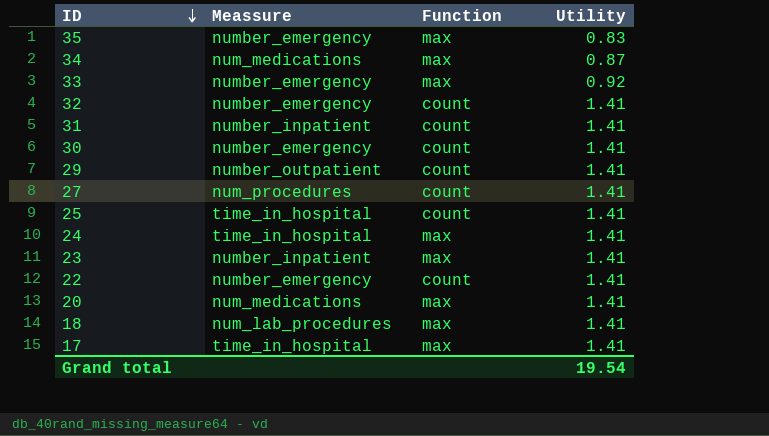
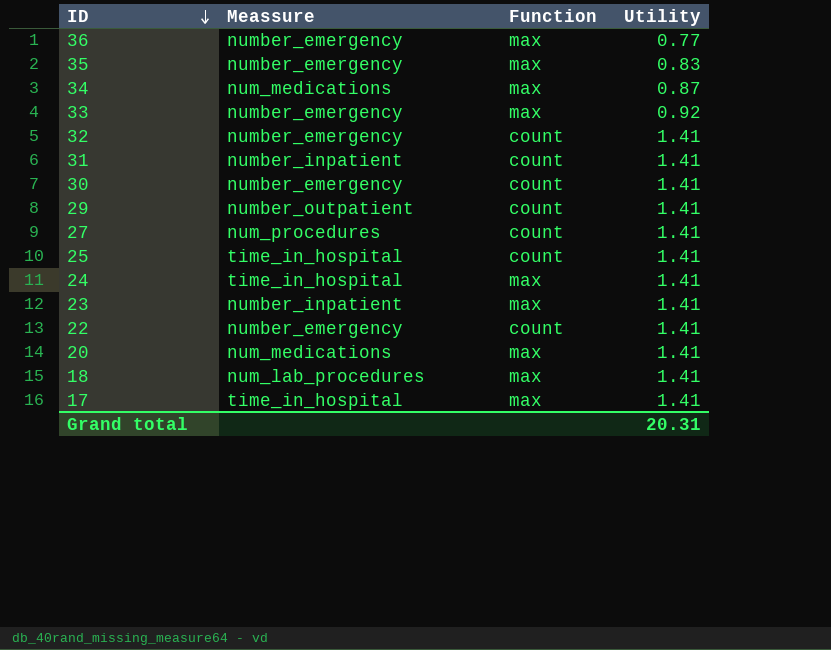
row 36: none -> number_emergency | max | 0.77
Grand total | Utility: 19.54 -> 20.31

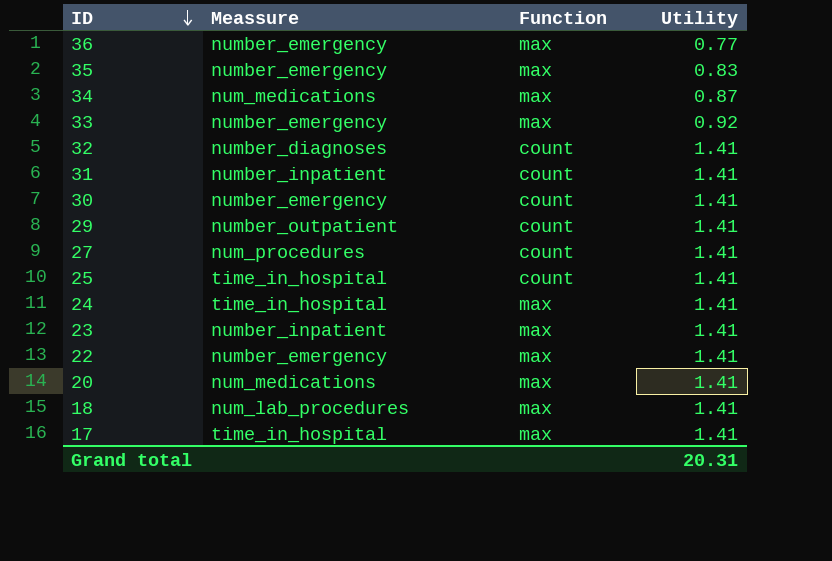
32 | Meassure: number_emergency -> number_diagnoses
22 | Function: count -> max

